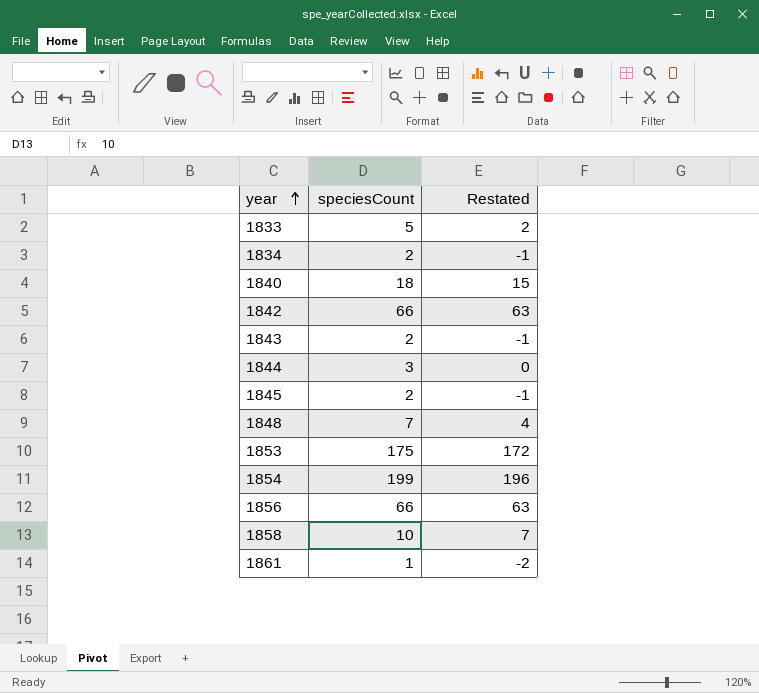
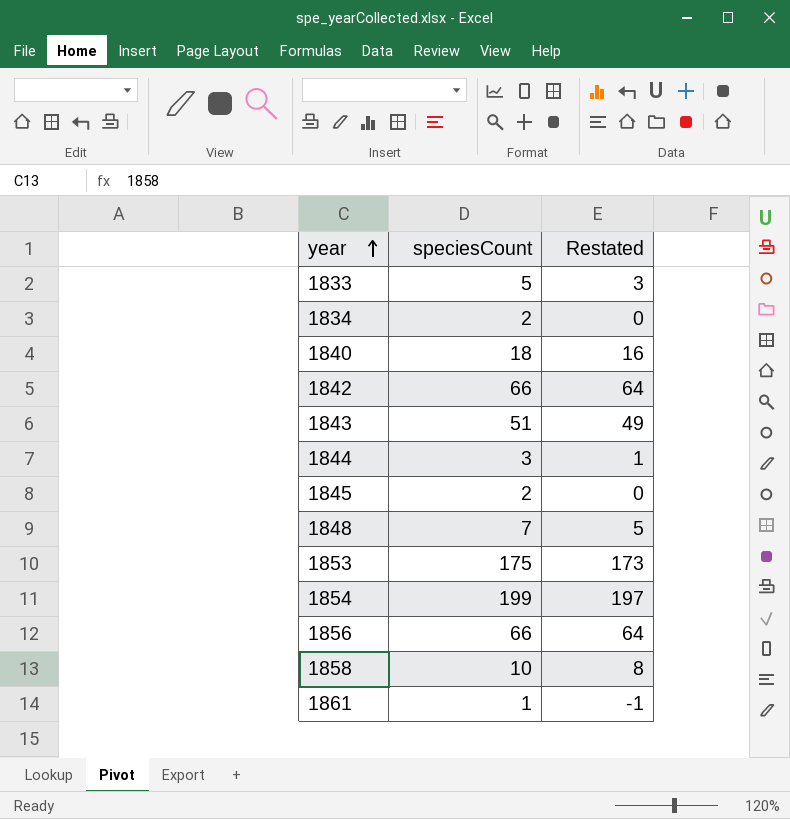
column Restated | formula: [speciesCount] - 3 -> [speciesCount] - 2
1843 | speciesCount: 2 -> 51

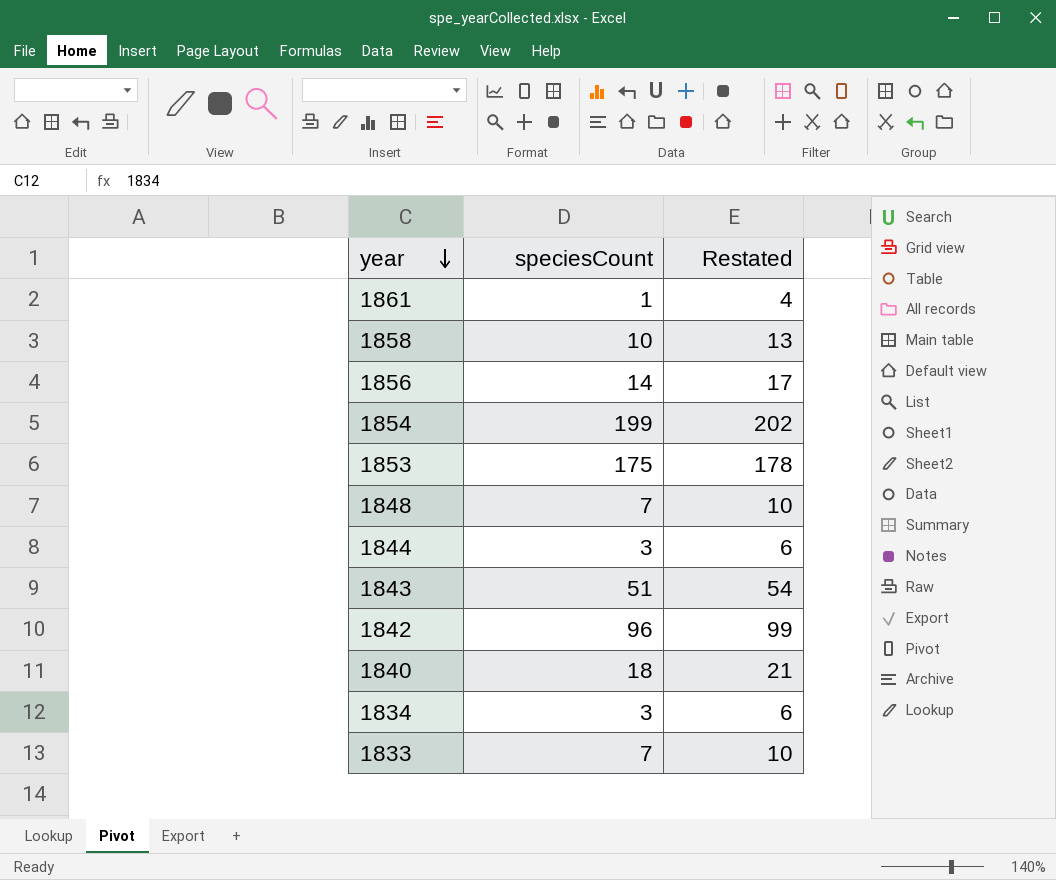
row order: year ascending -> year descending
column Restated | formula: [speciesCount] - 2 -> [speciesCount] + 3
row 1845: 2 | 0 -> none
1856 | speciesCount: 66 -> 14
1842 | speciesCount: 66 -> 96
1834 | speciesCount: 2 -> 3
1833 | speciesCount: 5 -> 7

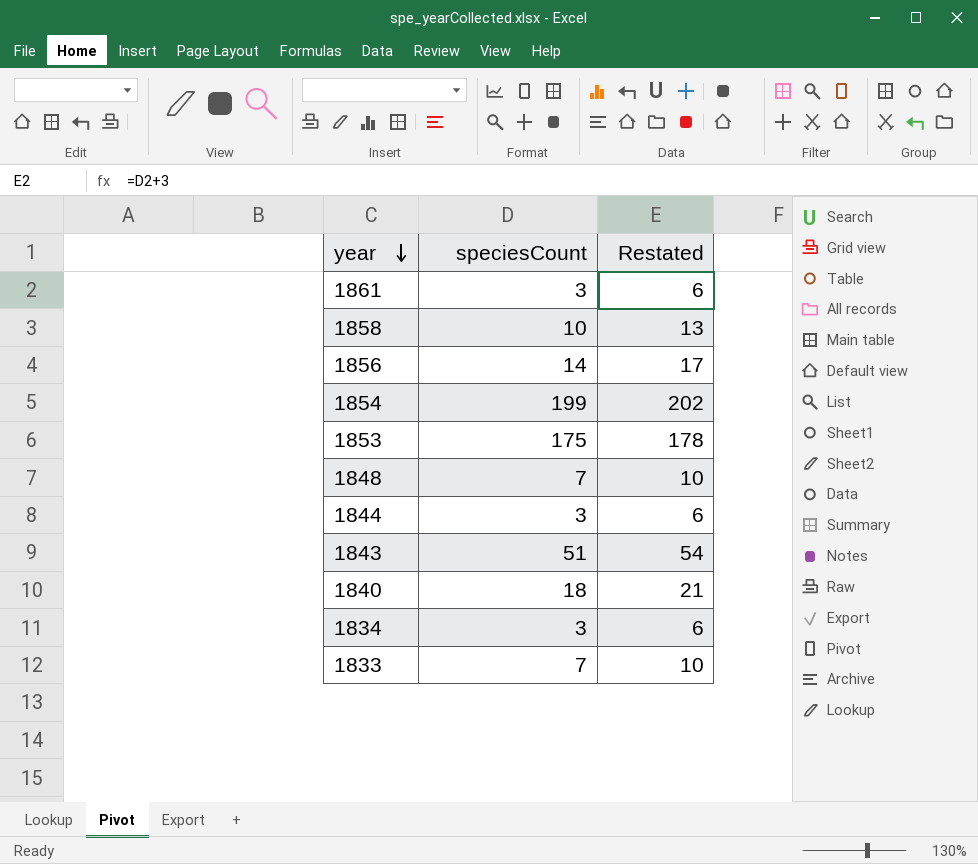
row 1842: 96 | 99 -> none
1861 | speciesCount: 1 -> 3
1861 | Restated: 4 -> 6

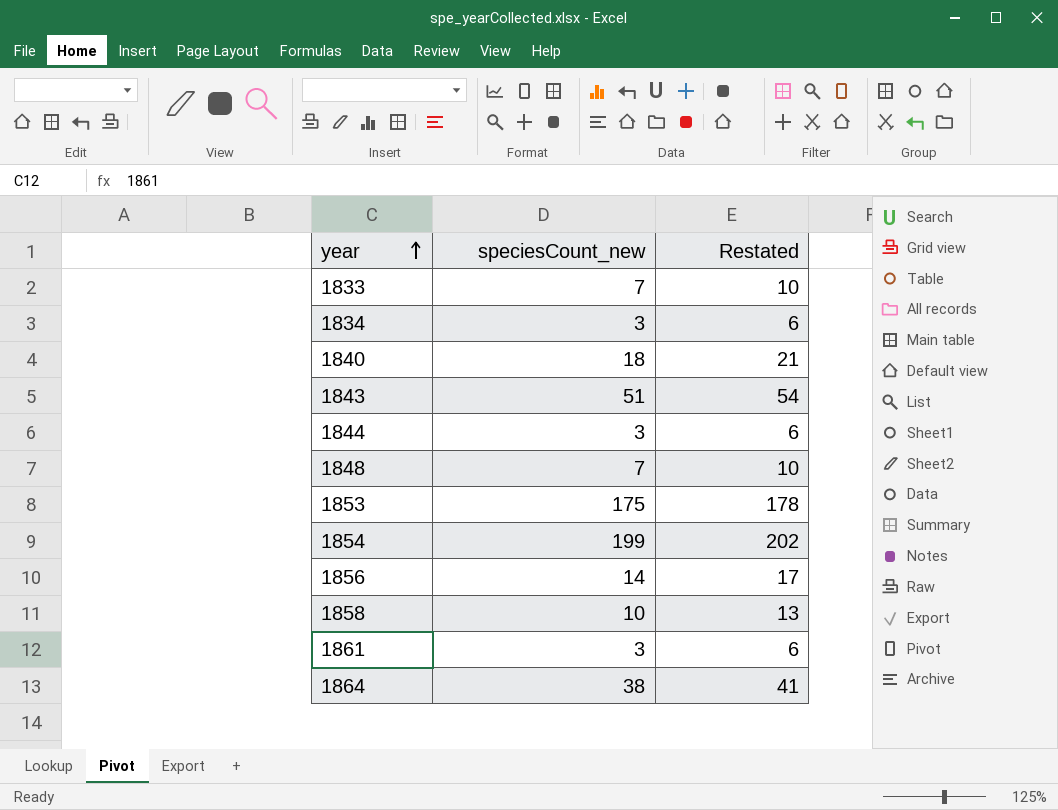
row order: year descending -> year ascending
column name: speciesCount -> speciesCount_new
row 1864: none -> 38 | 41

